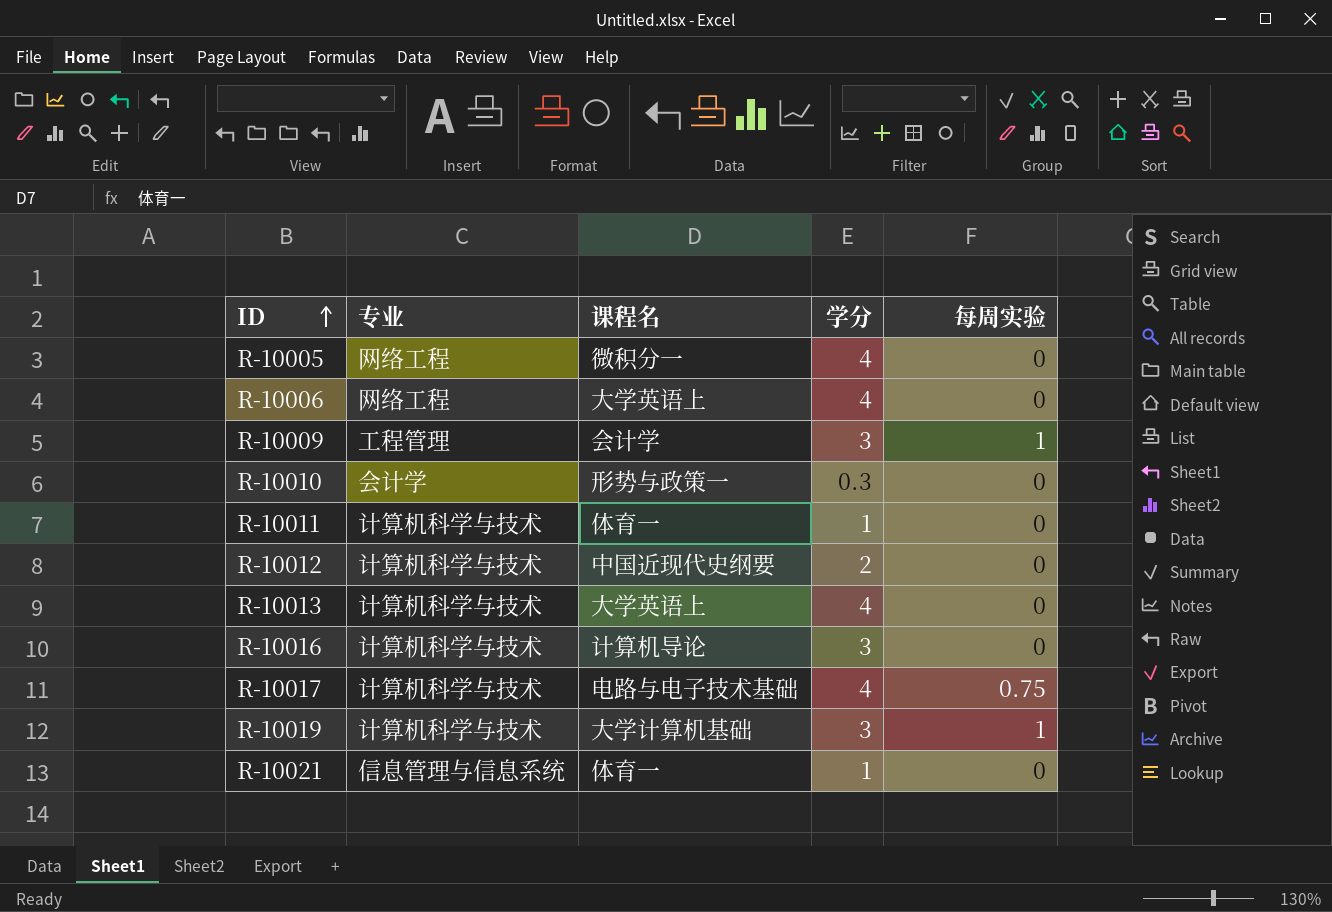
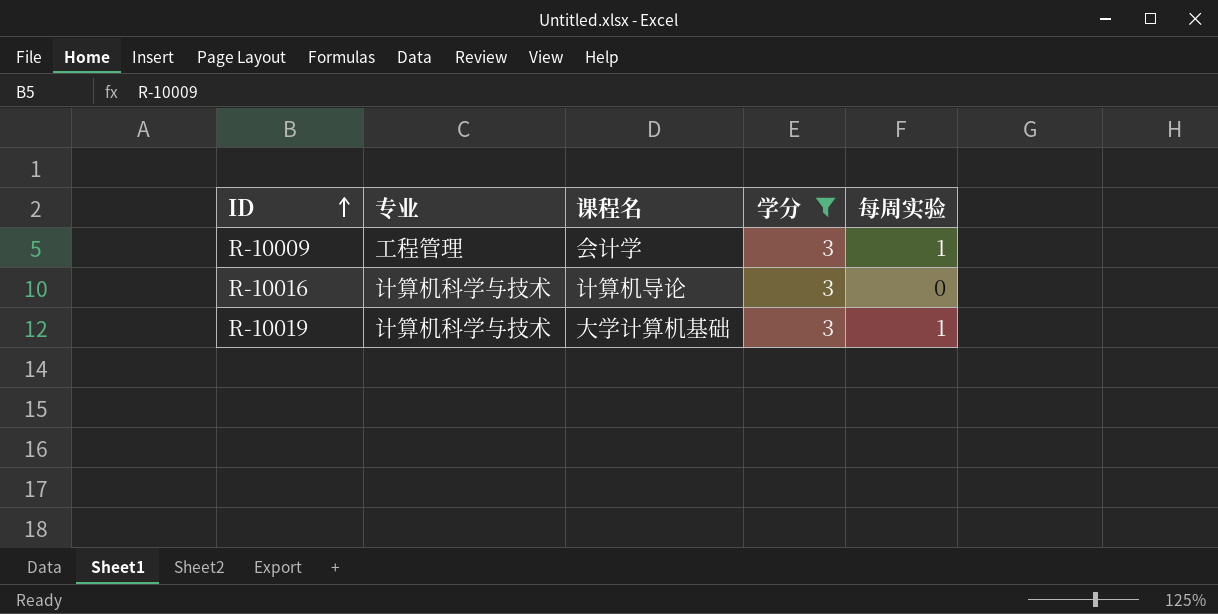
filter: none -> 学分 = 3

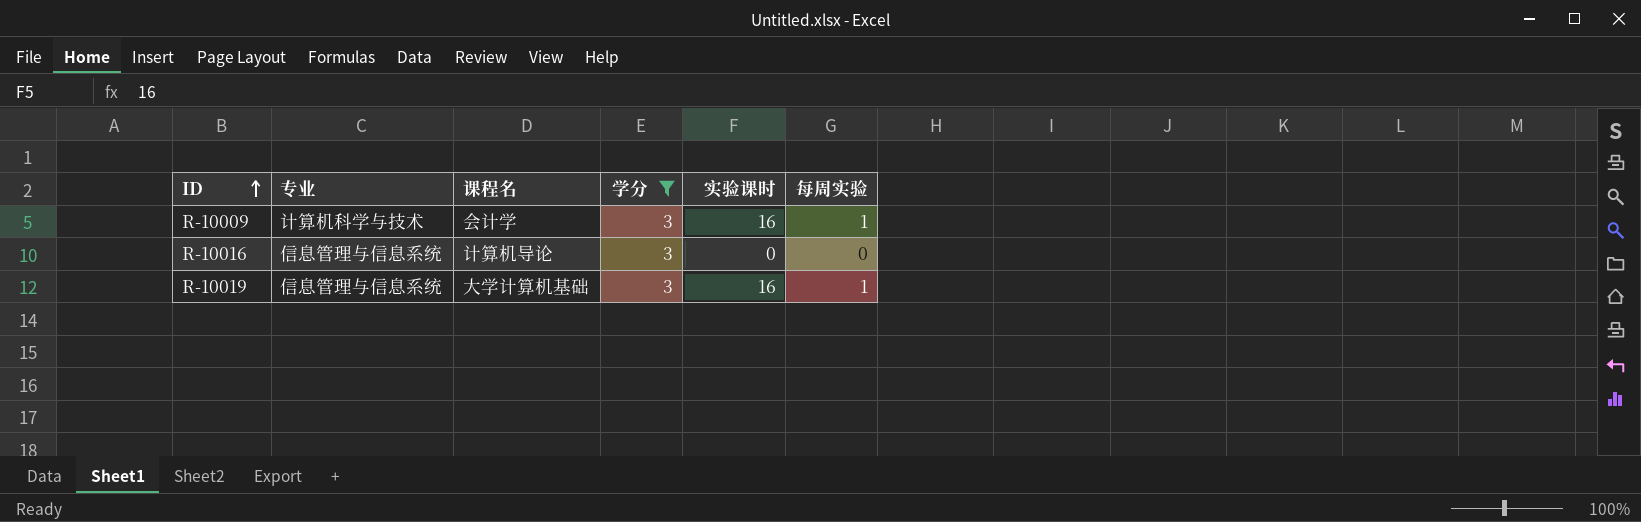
column 实验课时 | position: none -> 5
R-10009 | 专业: 工程管理 -> 计算机科学与技术
R-10016 | 专业: 计算机科学与技术 -> 信息管理与信息系统
R-10019 | 专业: 计算机科学与技术 -> 信息管理与信息系统

